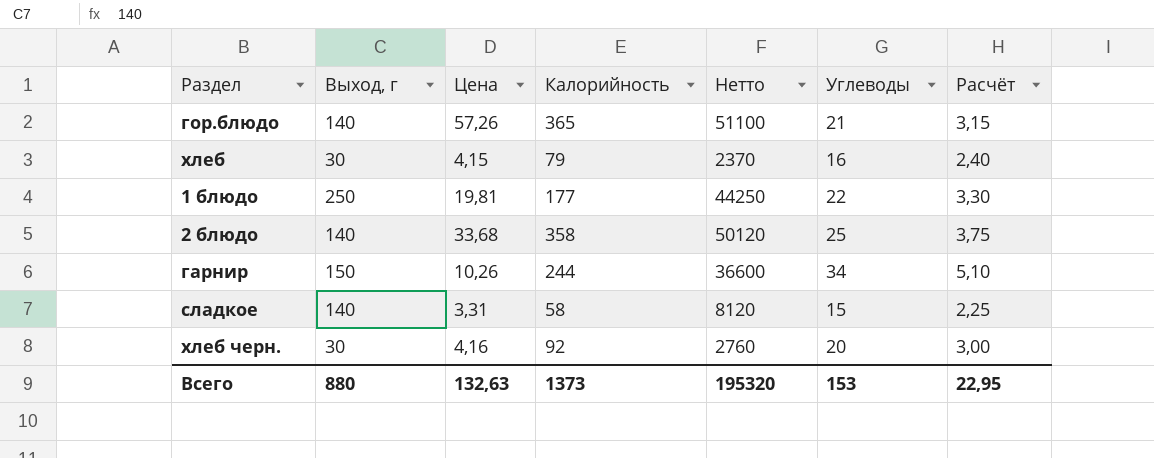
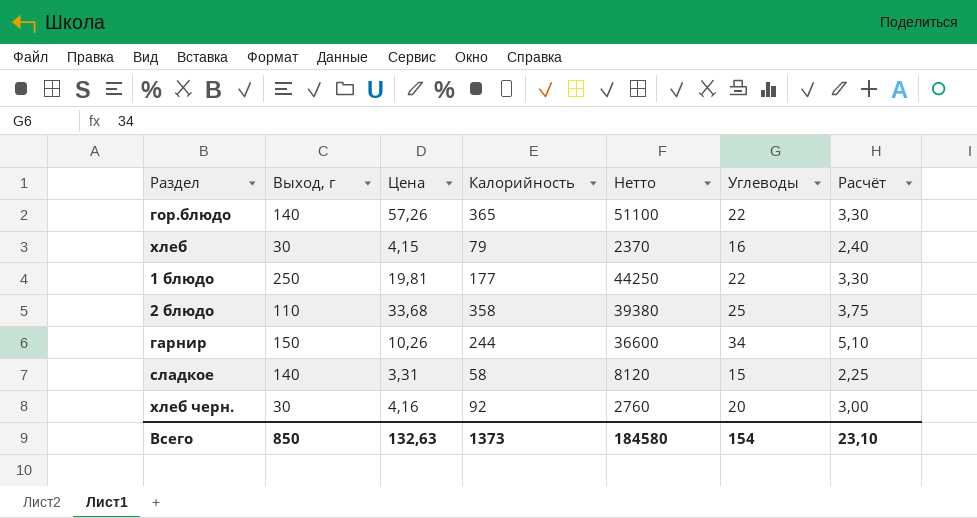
гор.блюдо | Углеводы: 21 -> 22
гор.блюдо | Расчёт: 3,15 -> 3,30
2 блюдо | Выход, г: 140 -> 110
2 блюдо | Нетто: 50120 -> 39380
Всего | Выход, г: 880 -> 850
Всего | Нетто: 195320 -> 184580
Всего | Углеводы: 153 -> 154
Всего | Расчёт: 22,95 -> 23,10

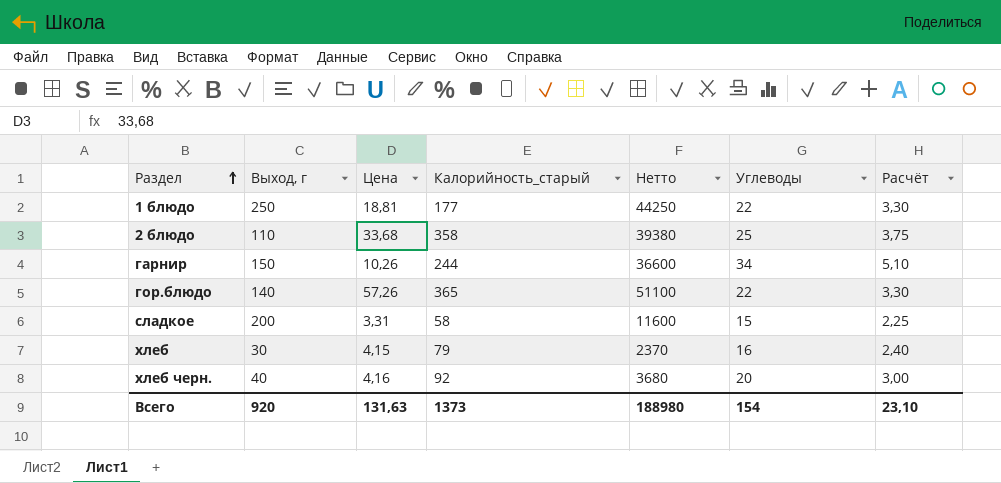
row order: none -> Раздел ascending
column name: Калорийность -> Калорийность_старый
1 блюдо | Цена: 19,81 -> 18,81
сладкое | Выход, г: 140 -> 200
сладкое | Нетто: 8120 -> 11600
хлеб черн. | Выход, г: 30 -> 40
хлеб черн. | Нетто: 2760 -> 3680
Всего | Выход, г: 850 -> 920
Всего | Цена: 132,63 -> 131,63
Всего | Нетто: 184580 -> 188980

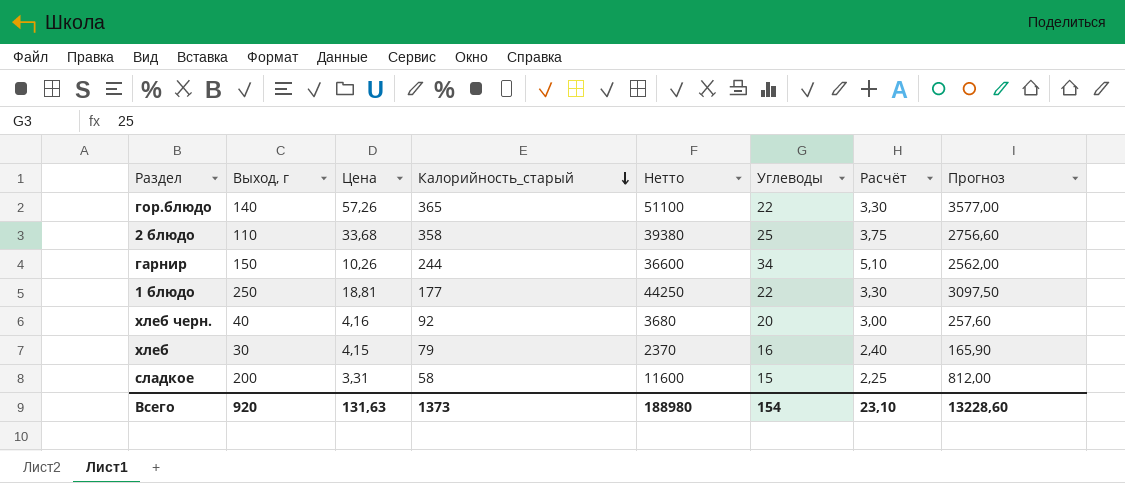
row order: Раздел ascending -> Калорийность_старый descending
column Прогноз | formula: none -> [Нетто] * 0,07

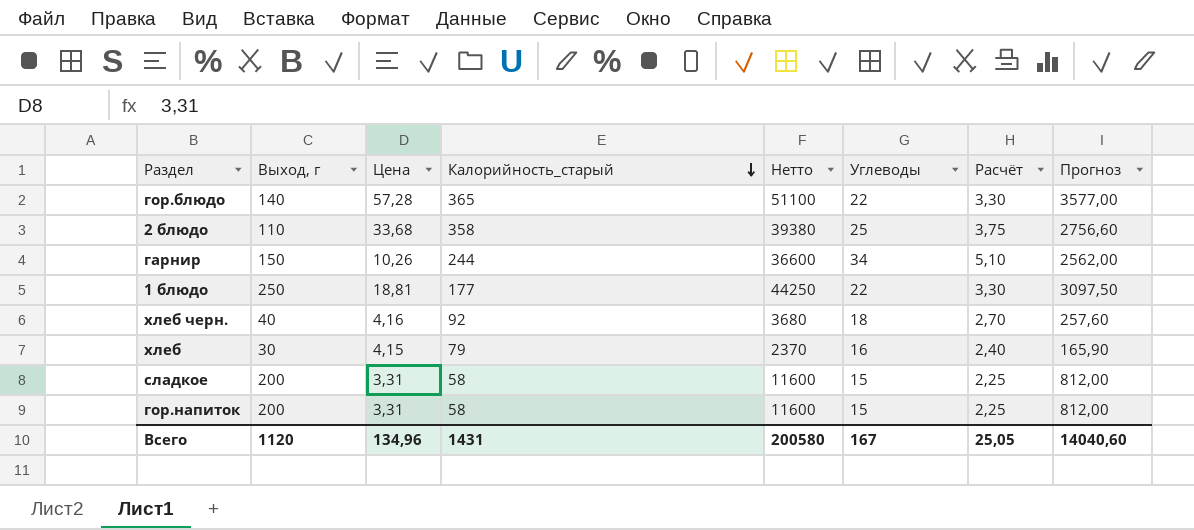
гор.блюдо | Цена: 57,26 -> 57,28
хлеб черн. | Углеводы: 20 -> 18
хлеб черн. | Расчёт: 3,00 -> 2,70
row гор.напиток: none -> 200 | 3,31 | 58 | 11600 | 15 | 2,25 | 812,00
Всего | Выход, г: 920 -> 1120
Всего | Цена: 131,63 -> 134,96
Всего | Калорийность_старый: 1373 -> 1431
Всего | Нетто: 188980 -> 200580
Всего | Углеводы: 154 -> 167
Всего | Расчёт: 23,10 -> 25,05
Всего | Прогноз: 13228,60 -> 14040,60

